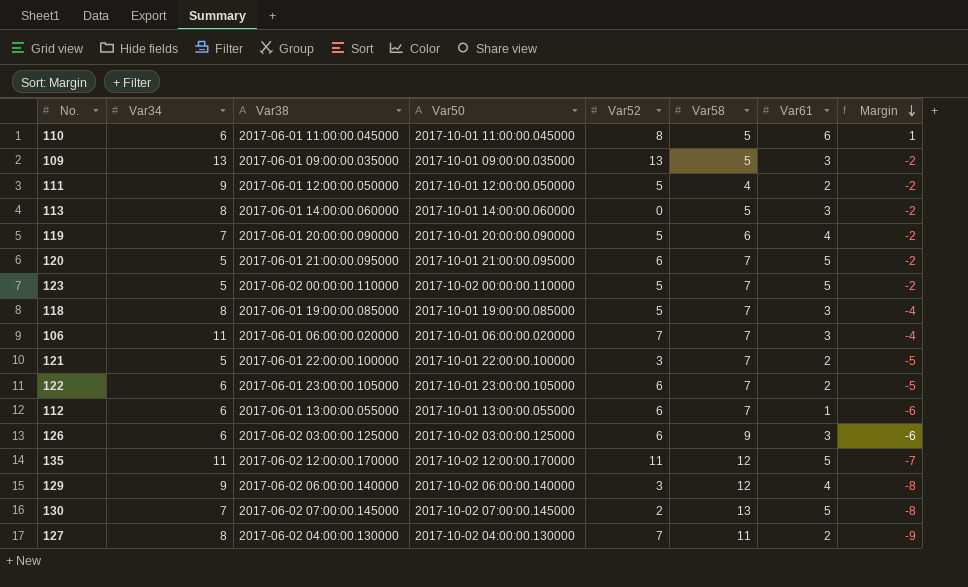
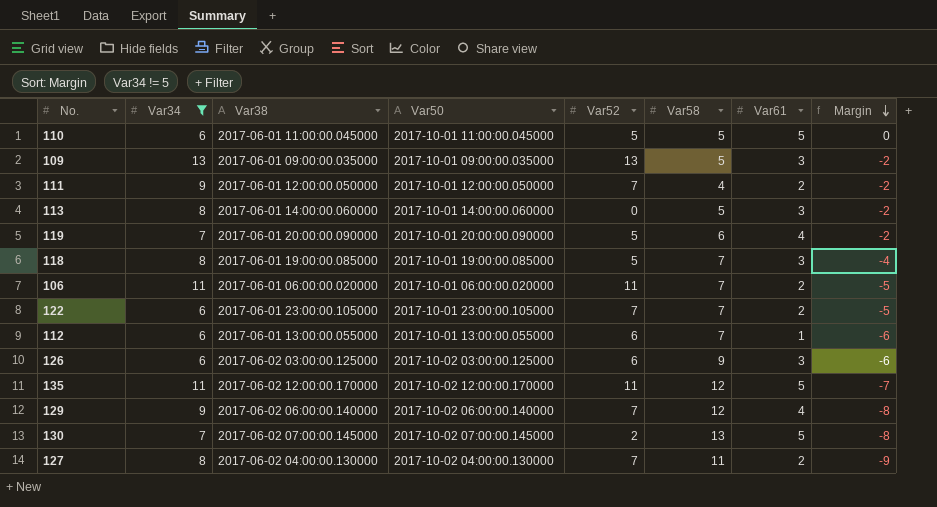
filter: none -> Var34 != 5
110 | Var52: 8 -> 5
110 | Var61: 6 -> 5
110 | Margin: 1 -> 0
111 | Var52: 5 -> 7
106 | Var52: 7 -> 11
106 | Var61: 3 -> 2
106 | Margin: -4 -> -5
122 | Var52: 6 -> 7
129 | Var52: 3 -> 7

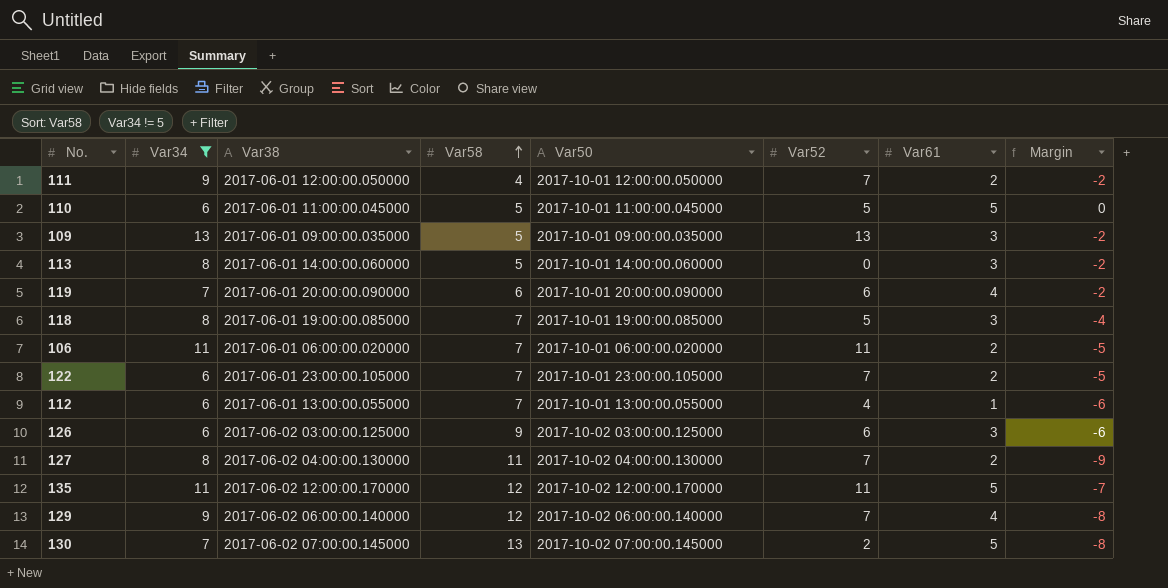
row order: Margin descending -> Var58 ascending
column Var58 | position: 6 -> 4
119 | Var52: 5 -> 6
112 | Var52: 6 -> 4

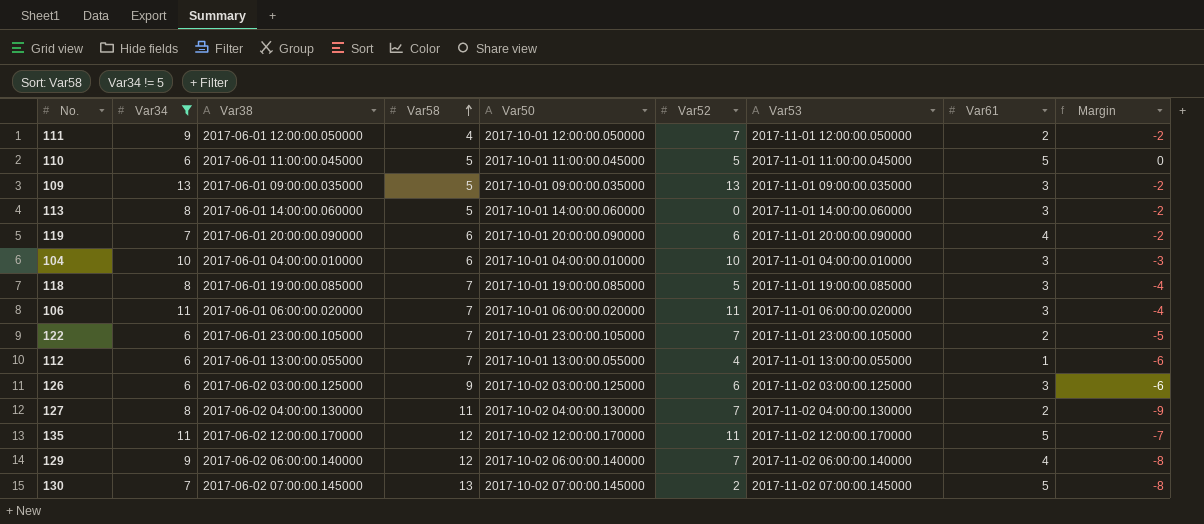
column Var53 | position: none -> 7
row 104: none -> 10 | 2017-06-01 04:00:00.010000 | 6 | 2017-10-01 04:00:00.010000 | 10 | 2017-11-01 04:00:00.010000 | 3 | -3
106 | Var61: 2 -> 3
106 | Margin: -5 -> -4

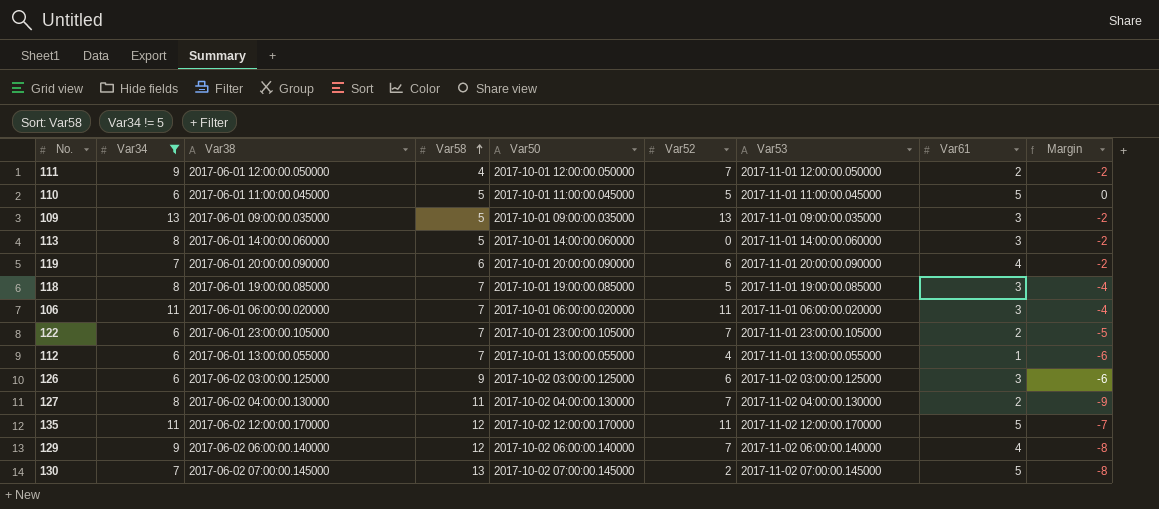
row 104: 10 | 2017-06-01 04:00:00.010000 | 6 | 2017-10-01 04:00:00.010000 | 10 | 2017-11-01 04:00:00.010000 | 3 | -3 -> none

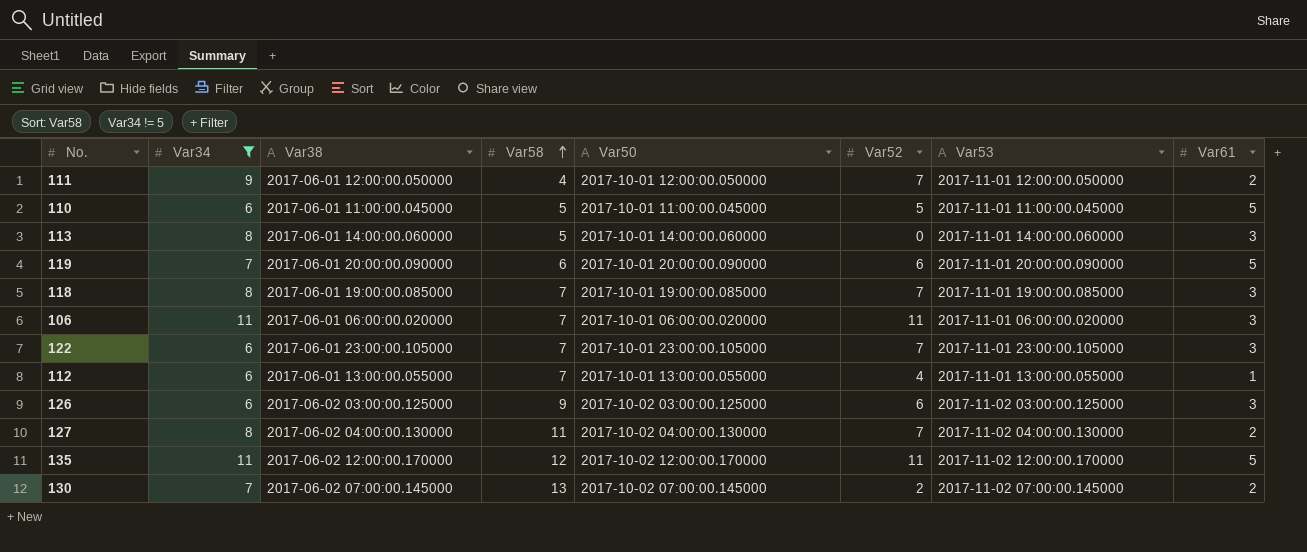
column Margin | formula: [Var61] - [Var58] -> none
row 109: 13 | 2017-06-01 09:00:00.035000 | 5 | 2017-10-01 09:00:00.035000 | 13 | 2017-11-01 09:00:00.035000 | 3 | -2 -> none
row 129: 9 | 2017-06-02 06:00:00.140000 | 12 | 2017-10-02 06:00:00.140000 | 7 | 2017-11-02 06:00:00.140000 | 4 | -8 -> none
119 | Var61: 4 -> 5
118 | Var52: 5 -> 7
122 | Var61: 2 -> 3
130 | Var61: 5 -> 2

